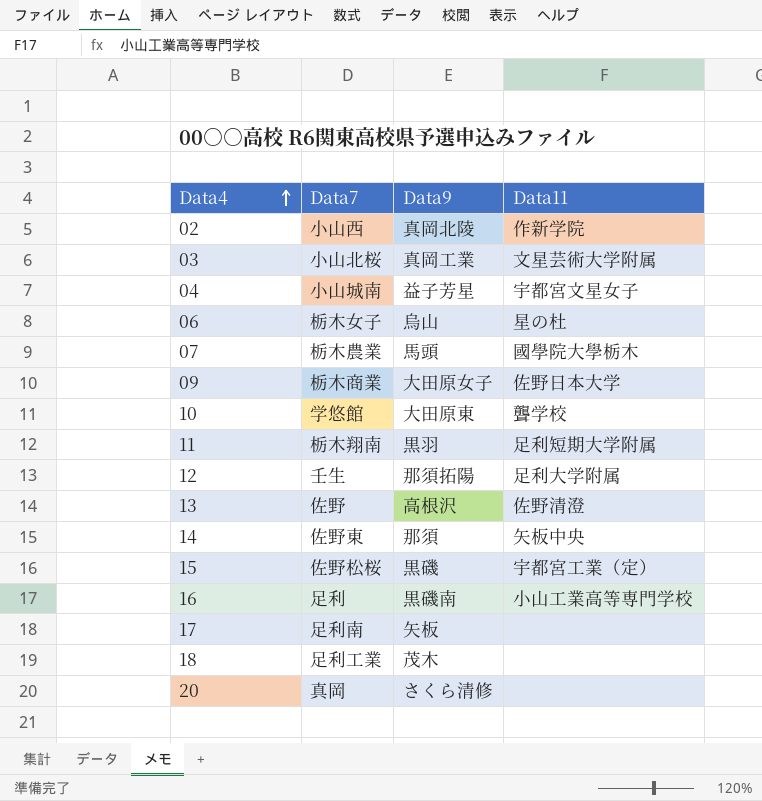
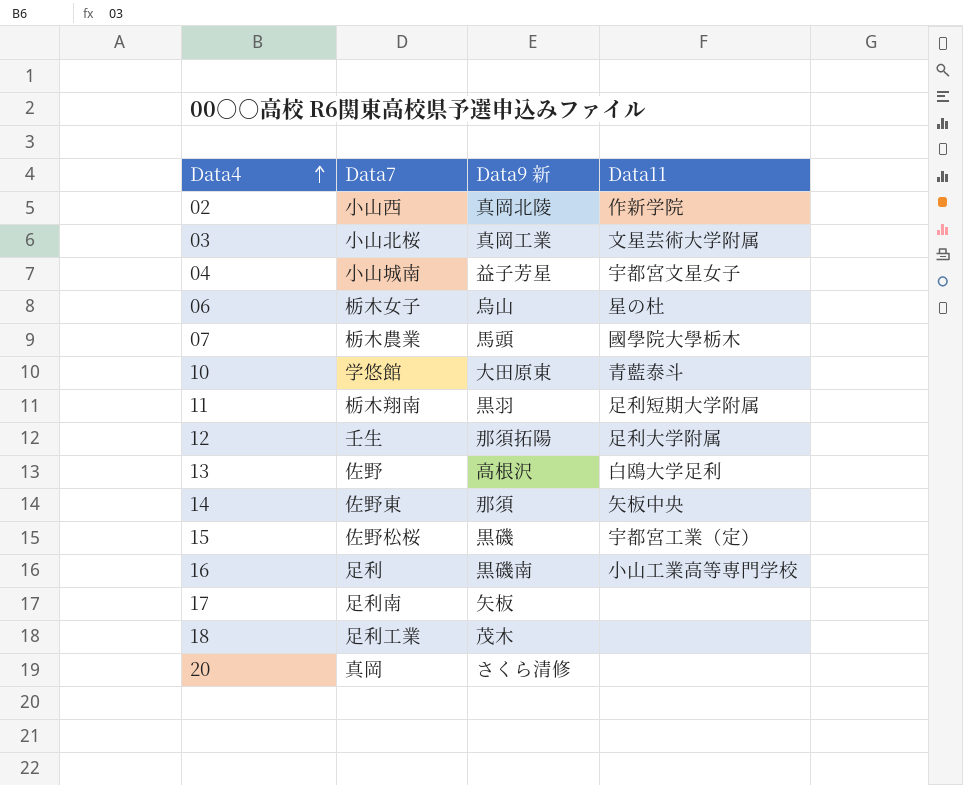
column name: Data9 -> Data9 新
row 09: 栃木商業 | 大田原女子 | 佐野日本大学 -> none
10 | Data11: 聾学校 -> 青藍泰斗
13 | Data11: 佐野清澄 -> 白鴎大学足利

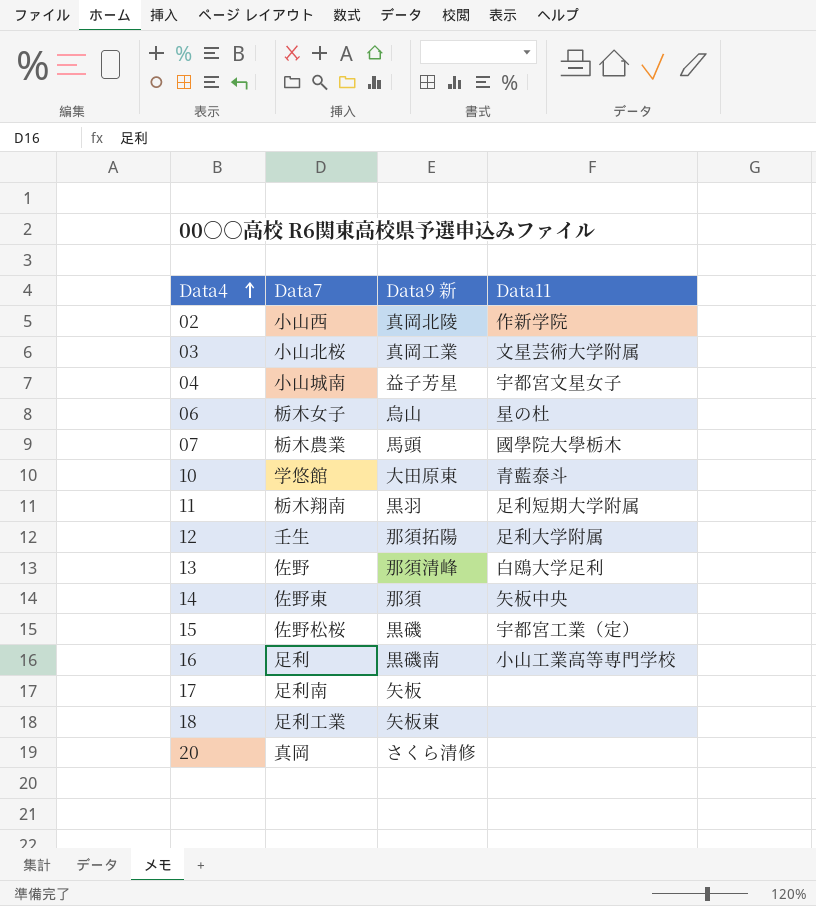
13 | Data9 新: 高根沢 -> 那須清峰
18 | Data9 新: 茂木 -> 矢板東

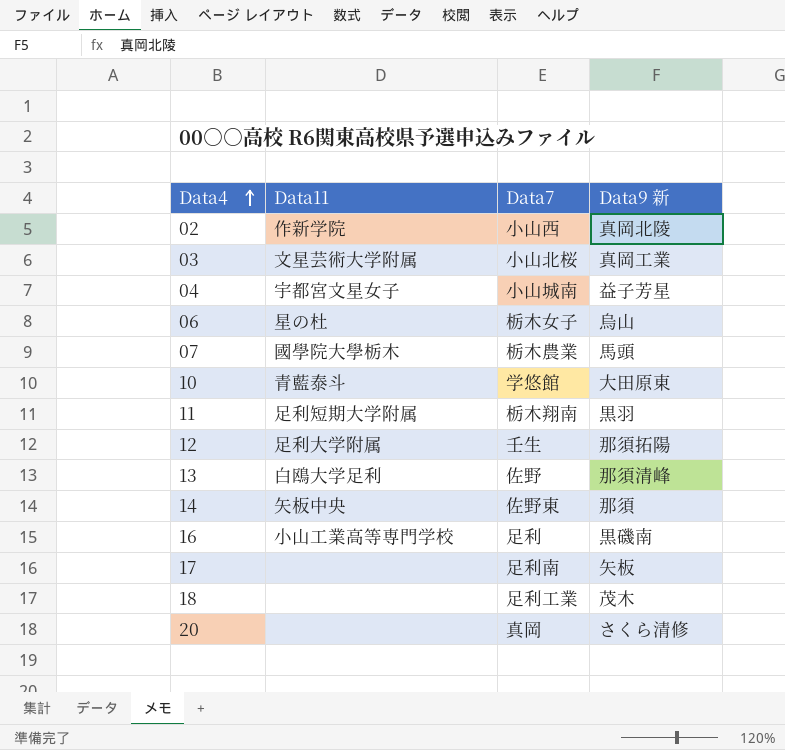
column Data11 | position: 4 -> 2
row 15: 佐野松桜 | 黒磯 | 宇都宮工業（定） -> none
18 | Data9 新: 矢板東 -> 茂木

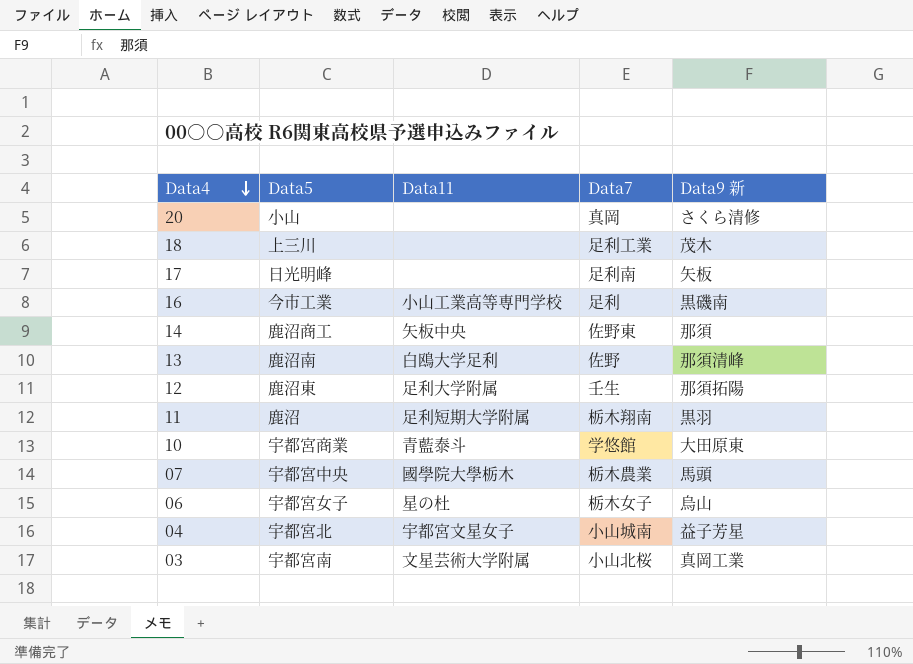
row order: Data4 ascending -> Data4 descending
column Data5 | position: none -> 2
row 02: 作新学院 | 小山西 | 真岡北陵 -> none

